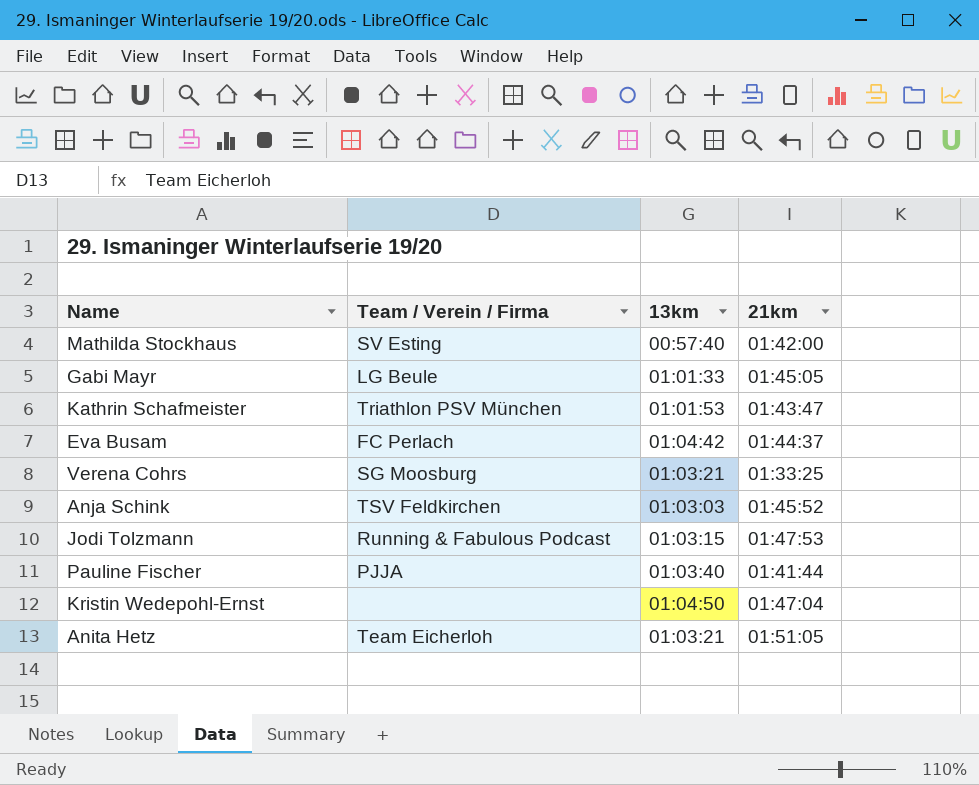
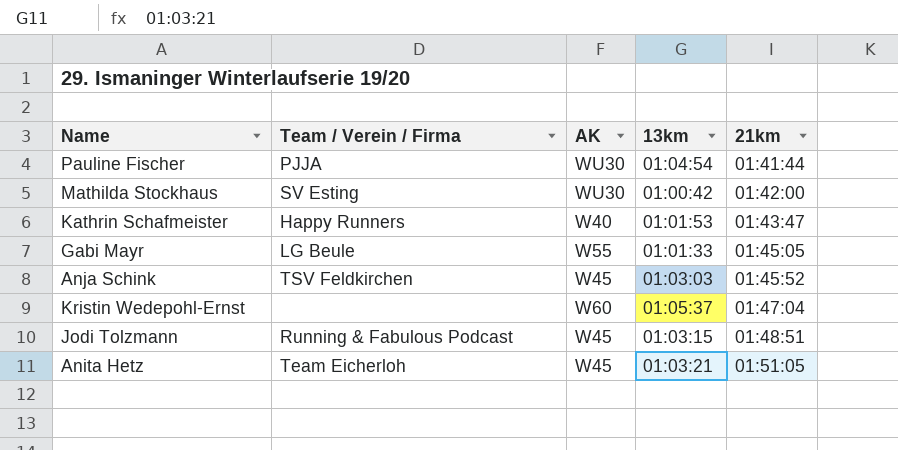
row order: none -> 21km ascending
column AK | position: none -> 3
row Eva Busam: FC Perlach | 01:04:42 | 01:44:37 -> none
row Verena Cohrs: SG Moosburg | 01:03:21 | 01:33:25 -> none
Pauline Fischer | 13km: 01:03:40 -> 01:04:54
Mathilda Stockhaus | 13km: 00:57:40 -> 01:00:42
Kathrin Schafmeister | Team / Verein / Firma: Triathlon PSV München -> Happy Runners
Kristin Wedepohl-Ernst | 13km: 01:04:50 -> 01:05:37
Jodi Tolzmann | 21km: 01:47:53 -> 01:48:51

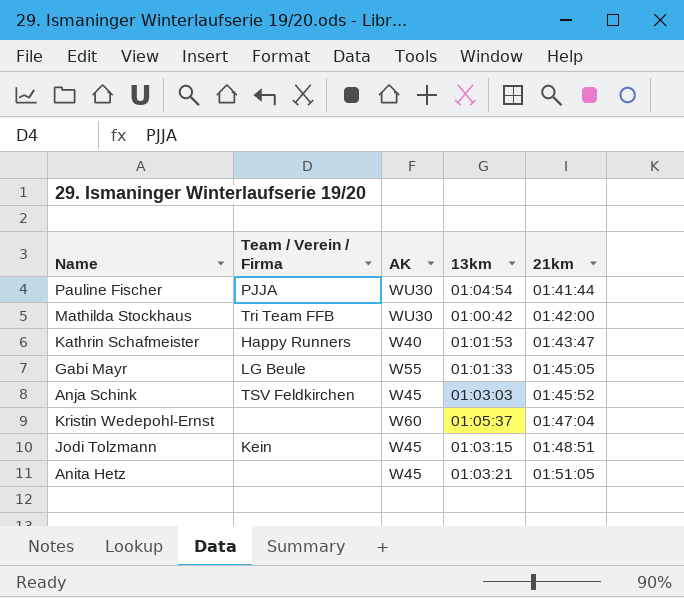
Mathilda Stockhaus | Team / Verein / Firma: SV Esting -> Tri Team FFB
Jodi Tolzmann | Team / Verein / Firma: Running & Fabulous Podcast -> Kein
Anita Hetz | Team / Verein / Firma: Team Eicherloh -> none

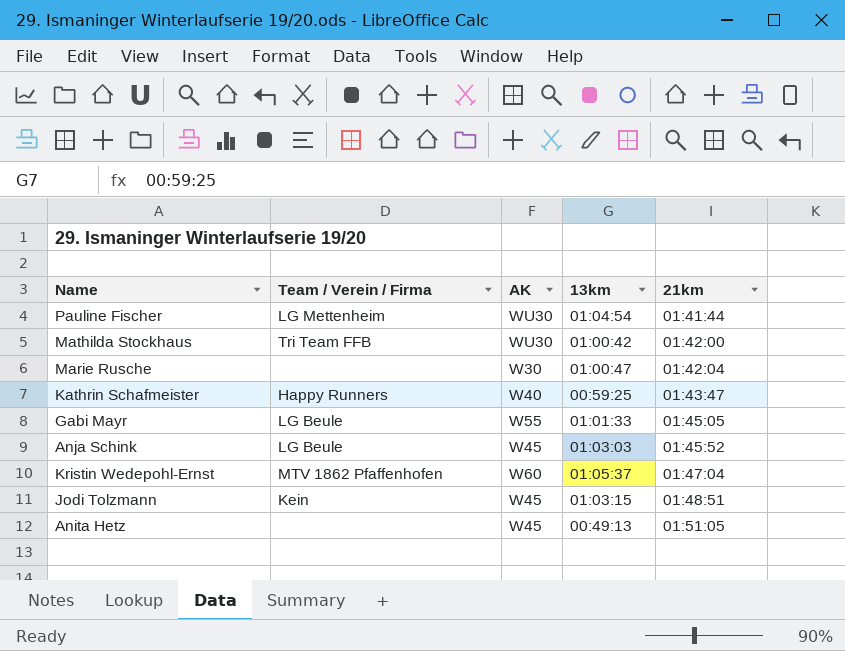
Pauline Fischer | Team / Verein / Firma: PJJA -> LG Mettenheim
row Marie Rusche: none -> none | W30 | 01:00:47 | 01:42:04
Kathrin Schafmeister | 13km: 01:01:53 -> 00:59:25
Anja Schink | Team / Verein / Firma: TSV Feldkirchen -> LG Beule
Kristin Wedepohl-Ernst | Team / Verein / Firma: none -> MTV 1862 Pfaffenhofen
Anita Hetz | 13km: 01:03:21 -> 00:49:13

